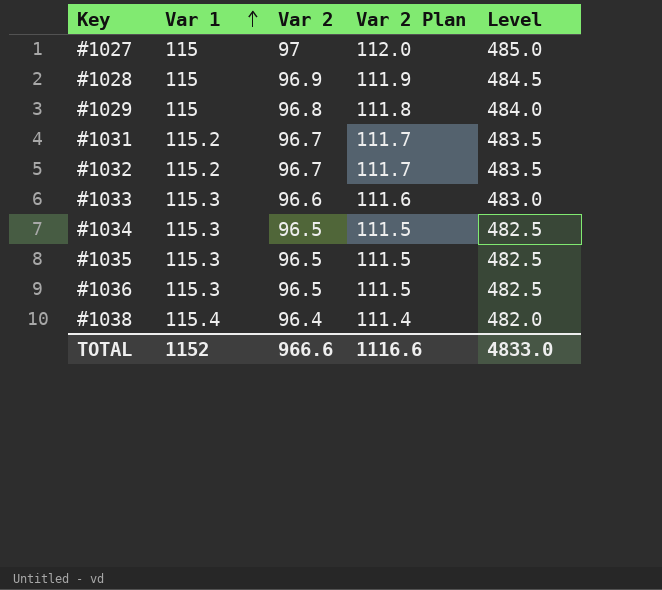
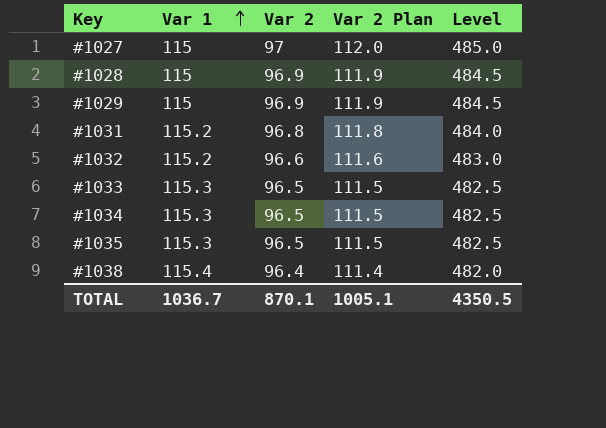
row #1036: 115.3 | 96.5 | 111.5 | 482.5 -> none
#1029 | Var 2: 96.8 -> 96.9
#1029 | Var 2 Plan: 111.8 -> 111.9
#1029 | Level: 484.0 -> 484.5
#1031 | Var 2: 96.7 -> 96.8
#1031 | Var 2 Plan: 111.7 -> 111.8
#1031 | Level: 483.5 -> 484.0
#1032 | Var 2: 96.7 -> 96.6
#1032 | Var 2 Plan: 111.7 -> 111.6
#1032 | Level: 483.5 -> 483.0
#1033 | Var 2: 96.6 -> 96.5
#1033 | Var 2 Plan: 111.6 -> 111.5
#1033 | Level: 483.0 -> 482.5
TOTAL | Var 1: 1152 -> 1036.7
TOTAL | Var 2: 966.6 -> 870.1
TOTAL | Var 2 Plan: 1116.6 -> 1005.1
TOTAL | Level: 4833.0 -> 4350.5

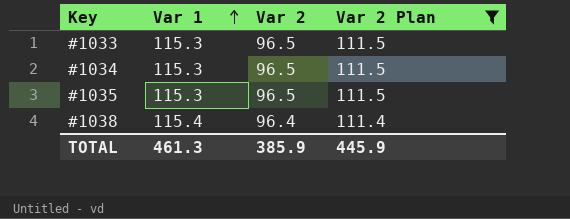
filter: none -> Var 2 Plan <= 111.5
column Level | formula: [Var 2] * 5 -> none
TOTAL | Var 1: 1036.7 -> 461.3
TOTAL | Var 2: 870.1 -> 385.9
TOTAL | Var 2 Plan: 1005.1 -> 445.9

